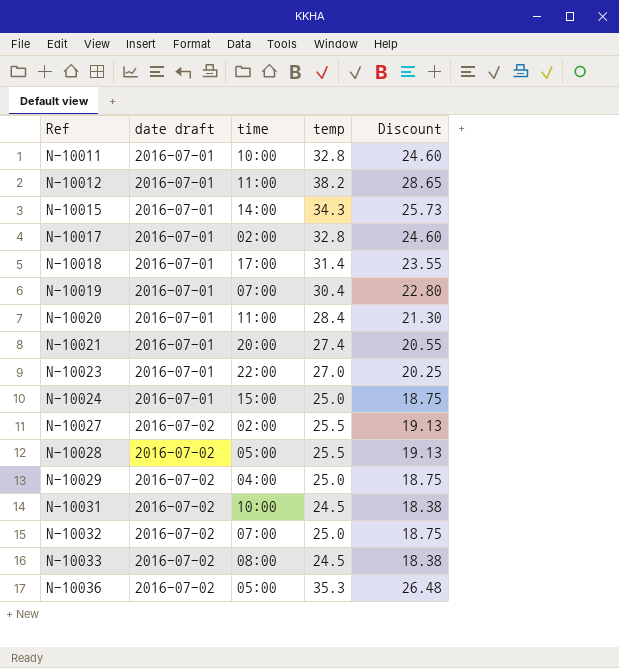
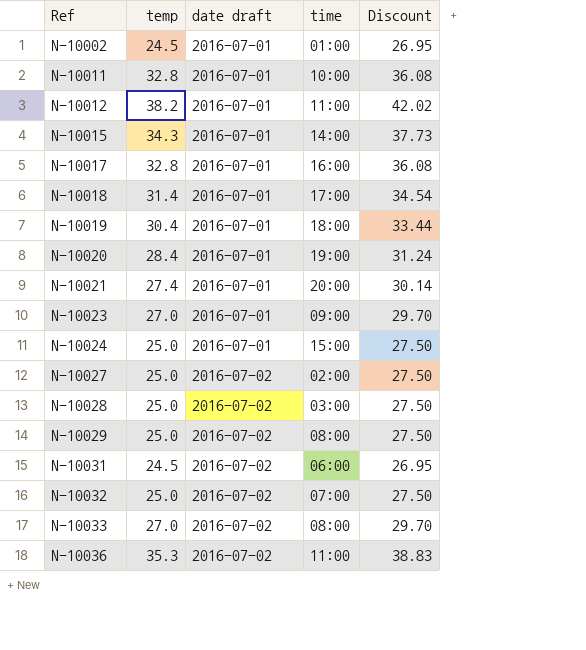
column temp | position: 4 -> 2
column Discount | formula: [temp] * 0.75 -> [temp] * 1.1
row N-10002: none -> 24.5 | 2016-07-01 | 01:00 | 26.95
N-10017 | time: 02:00 -> 16:00
N-10019 | time: 07:00 -> 18:00
N-10020 | time: 11:00 -> 19:00
N-10023 | time: 22:00 -> 09:00
N-10027 | temp: 25.5 -> 25.0
N-10028 | temp: 25.5 -> 25.0
N-10028 | time: 05:00 -> 03:00
N-10029 | time: 04:00 -> 08:00
N-10031 | time: 10:00 -> 06:00
N-10033 | temp: 24.5 -> 27.0
N-10036 | time: 05:00 -> 11:00

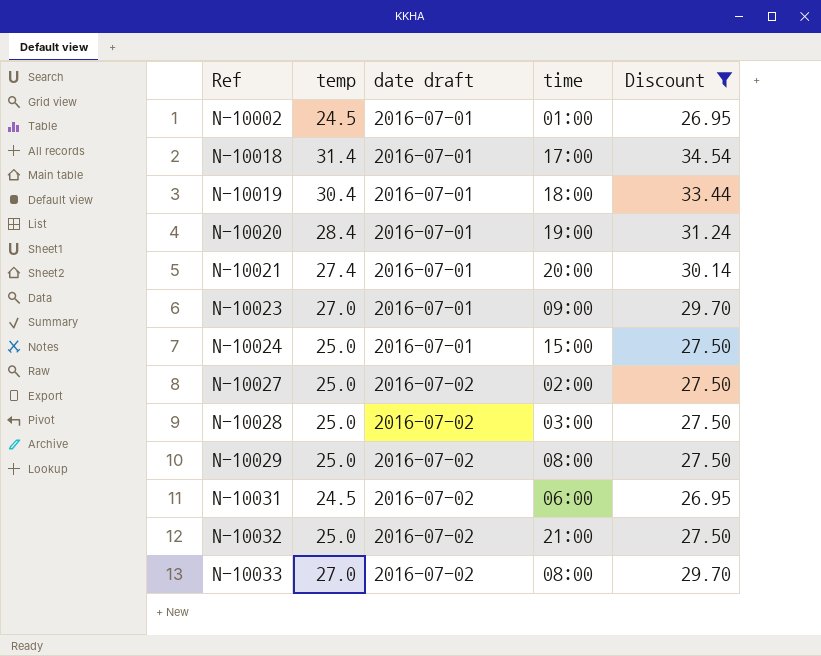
filter: none -> Discount <= 34.54
N-10032 | time: 07:00 -> 21:00

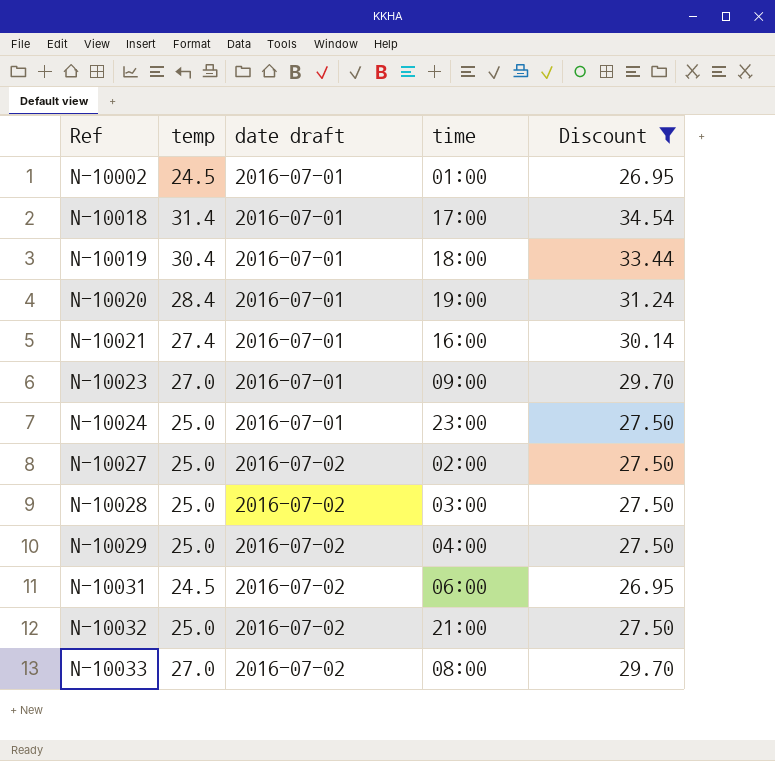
N-10021 | time: 20:00 -> 16:00
N-10024 | time: 15:00 -> 23:00
N-10029 | time: 08:00 -> 04:00

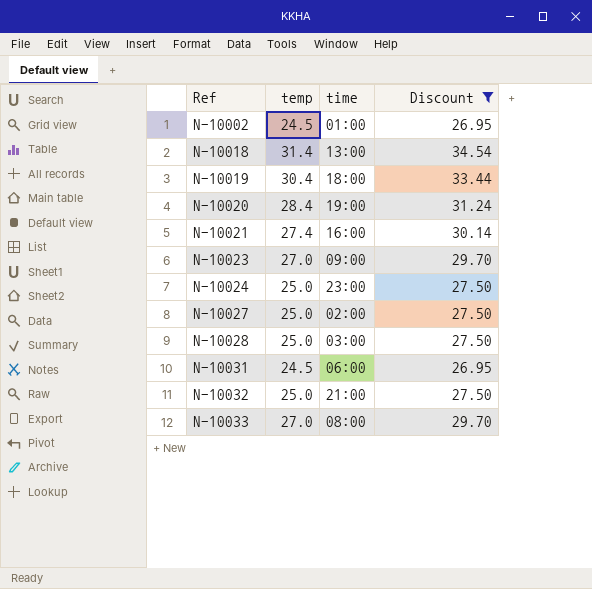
column date draft | position: 3 -> none
row N-10029: 25.0 | 2016-07-02 | 04:00 | 27.50 -> none
N-10018 | time: 17:00 -> 13:00

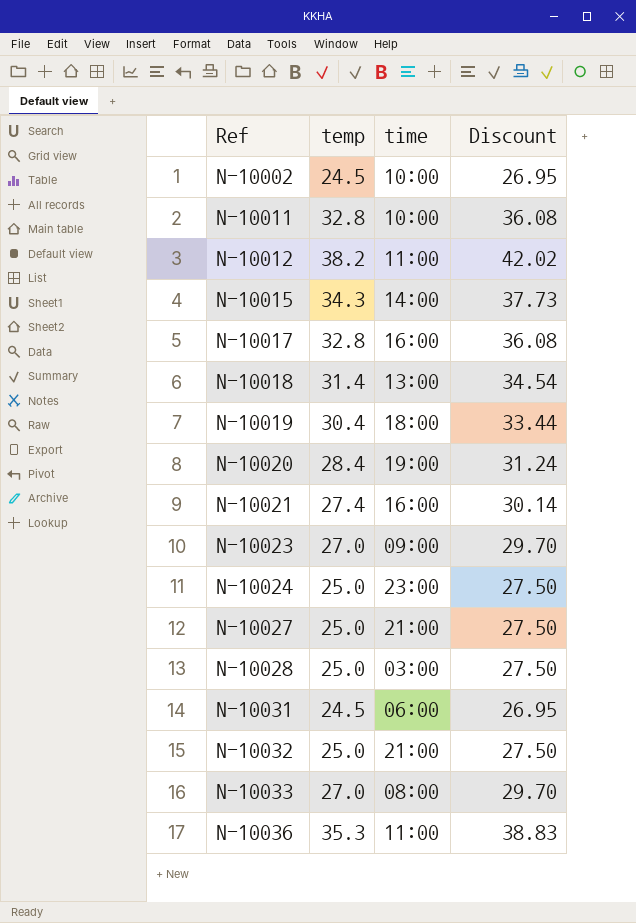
filter: Discount <= 34.54 -> none
N-10002 | time: 01:00 -> 10:00
N-10027 | time: 02:00 -> 21:00

